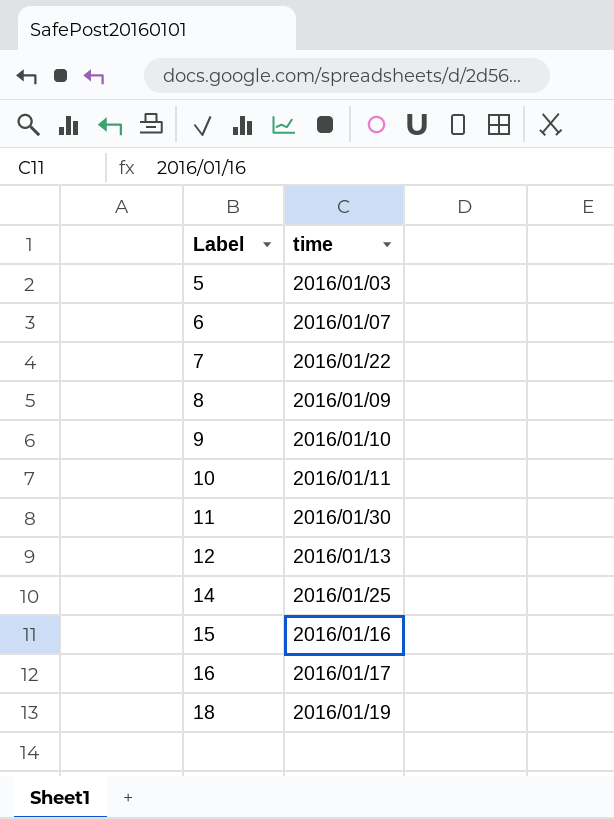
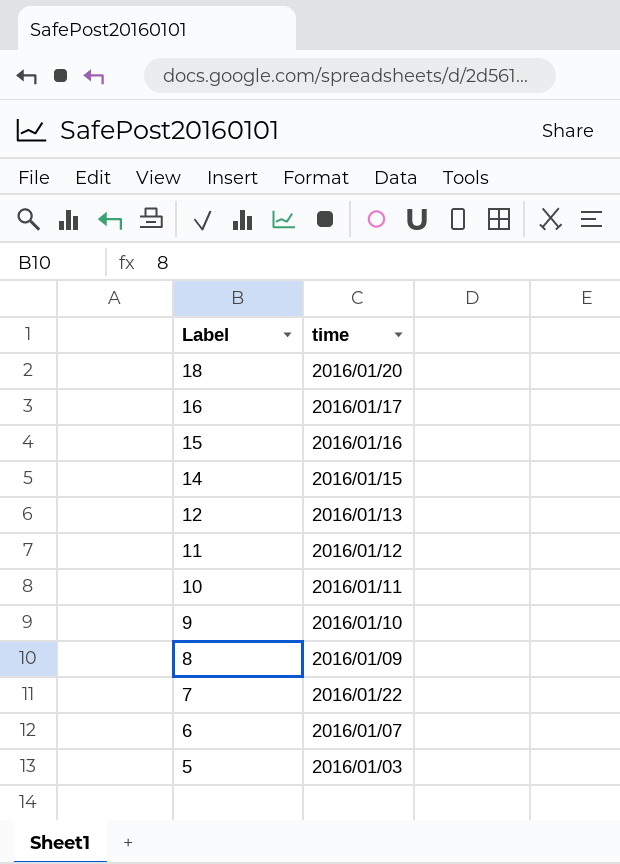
row order: Label ascending -> Label descending
18 | time: 2016/01/19 -> 2016/01/20
14 | time: 2016/01/25 -> 2016/01/15
11 | time: 2016/01/30 -> 2016/01/12

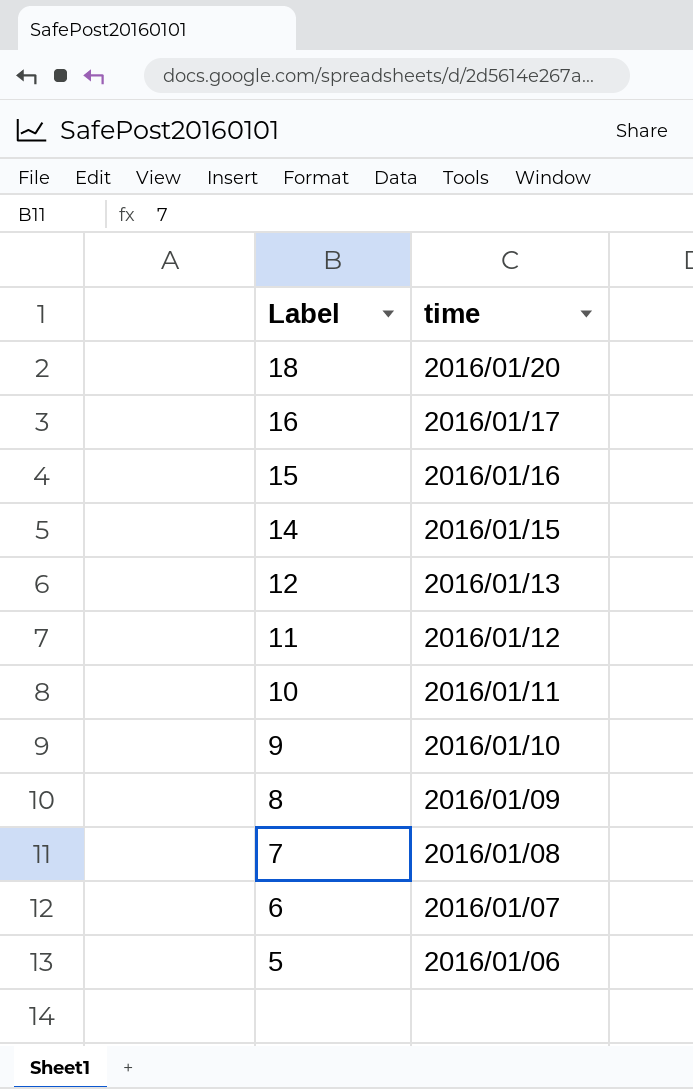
7 | time: 2016/01/22 -> 2016/01/08
5 | time: 2016/01/03 -> 2016/01/06

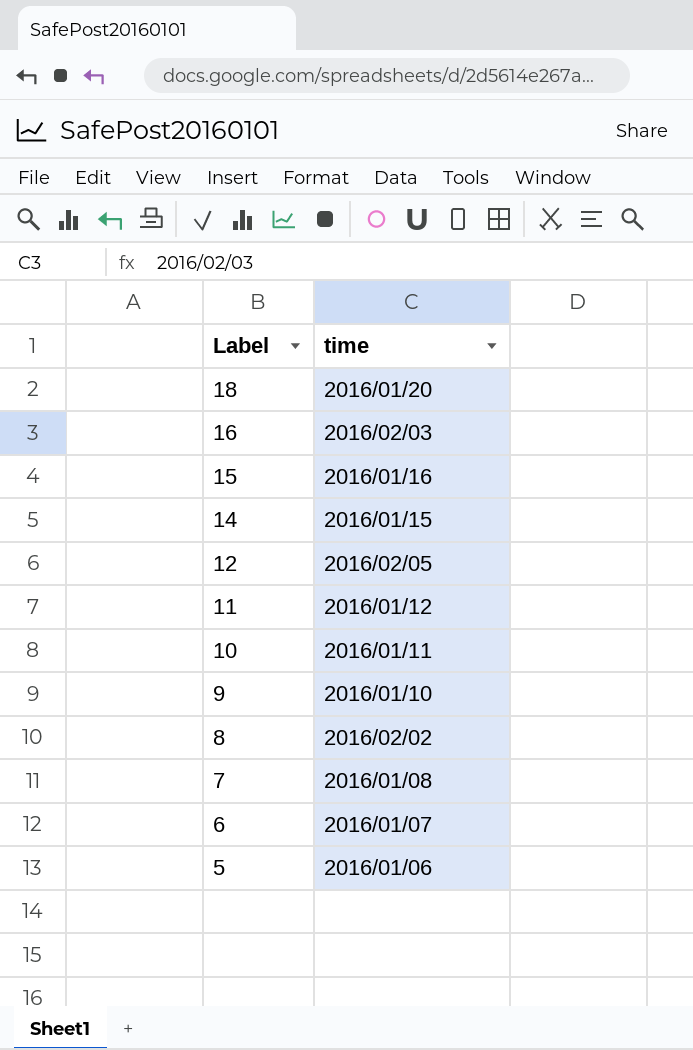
16 | time: 2016/01/17 -> 2016/02/03
12 | time: 2016/01/13 -> 2016/02/05
8 | time: 2016/01/09 -> 2016/02/02

